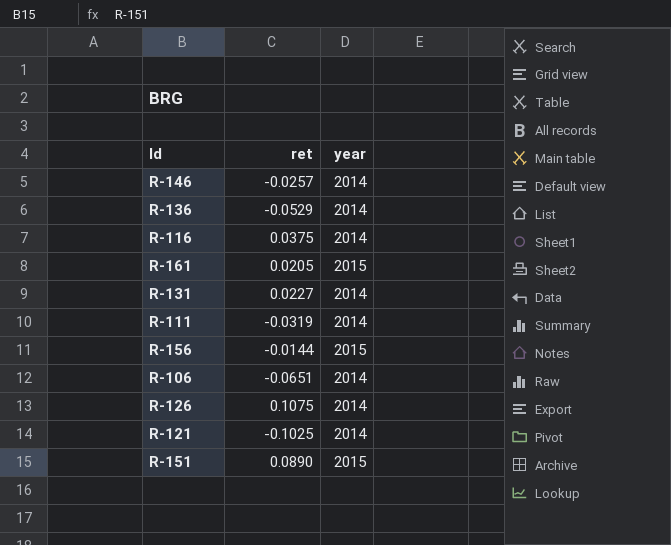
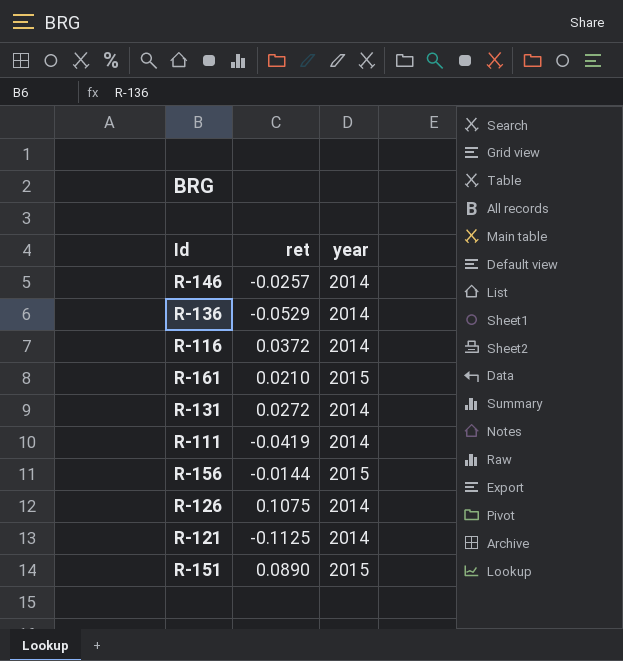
row R-106: -0.0651 | 2014 -> none
R-116 | ret: 0.0375 -> 0.0372
R-161 | ret: 0.0205 -> 0.0210
R-131 | ret: 0.0227 -> 0.0272
R-111 | ret: -0.0319 -> -0.0419
R-121 | ret: -0.1025 -> -0.1125

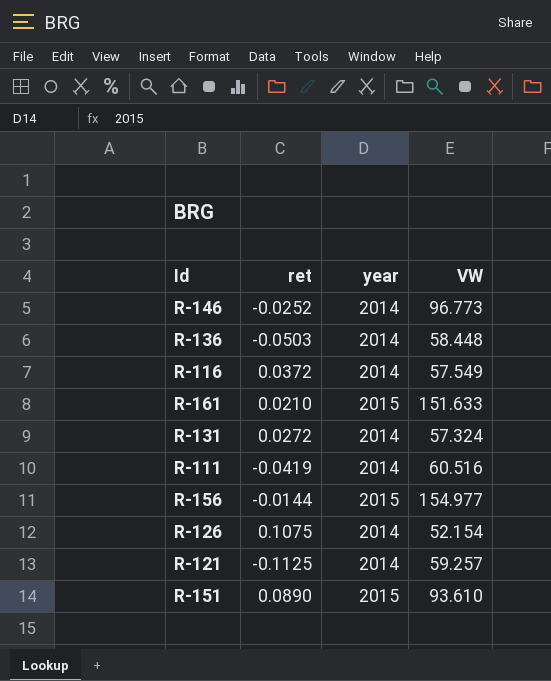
column VW | position: none -> 4
R-146 | ret: -0.0257 -> -0.0252
R-136 | ret: -0.0529 -> -0.0503

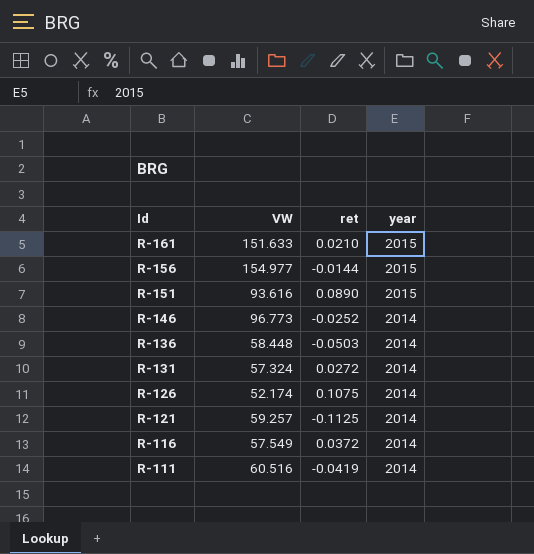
row order: none -> Id descending
column VW | position: 4 -> 2
R-151 | VW: 93.610 -> 93.616
R-126 | VW: 52.154 -> 52.174

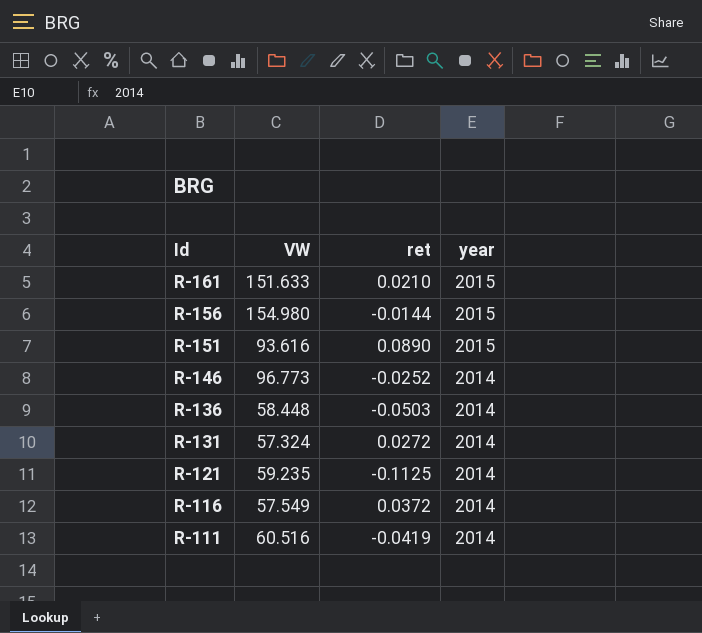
row R-126: 52.174 | 0.1075 | 2014 -> none
R-156 | VW: 154.977 -> 154.980
R-121 | VW: 59.257 -> 59.235

